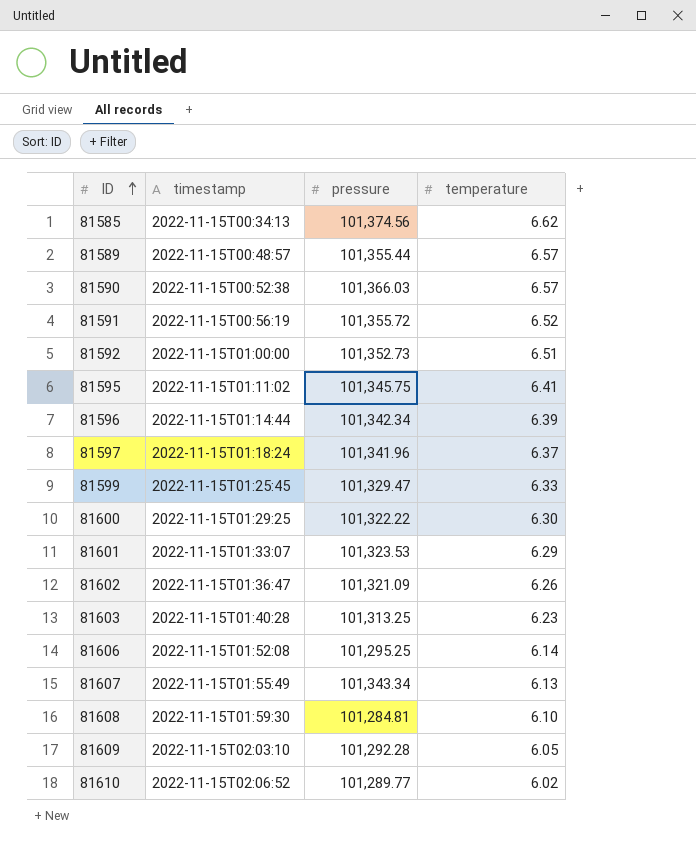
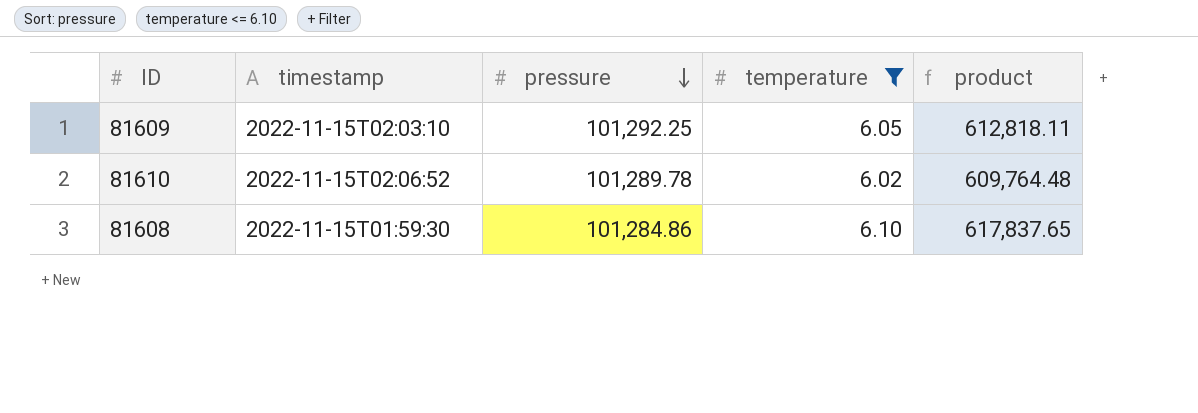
filter: none -> temperature <= 6.10
row order: ID ascending -> pressure descending
column product | formula: none -> [pressure] * [temperature]
81609 | pressure: 101,292.28 -> 101,292.25
81610 | pressure: 101,289.77 -> 101,289.78
81608 | pressure: 101,284.81 -> 101,284.86

